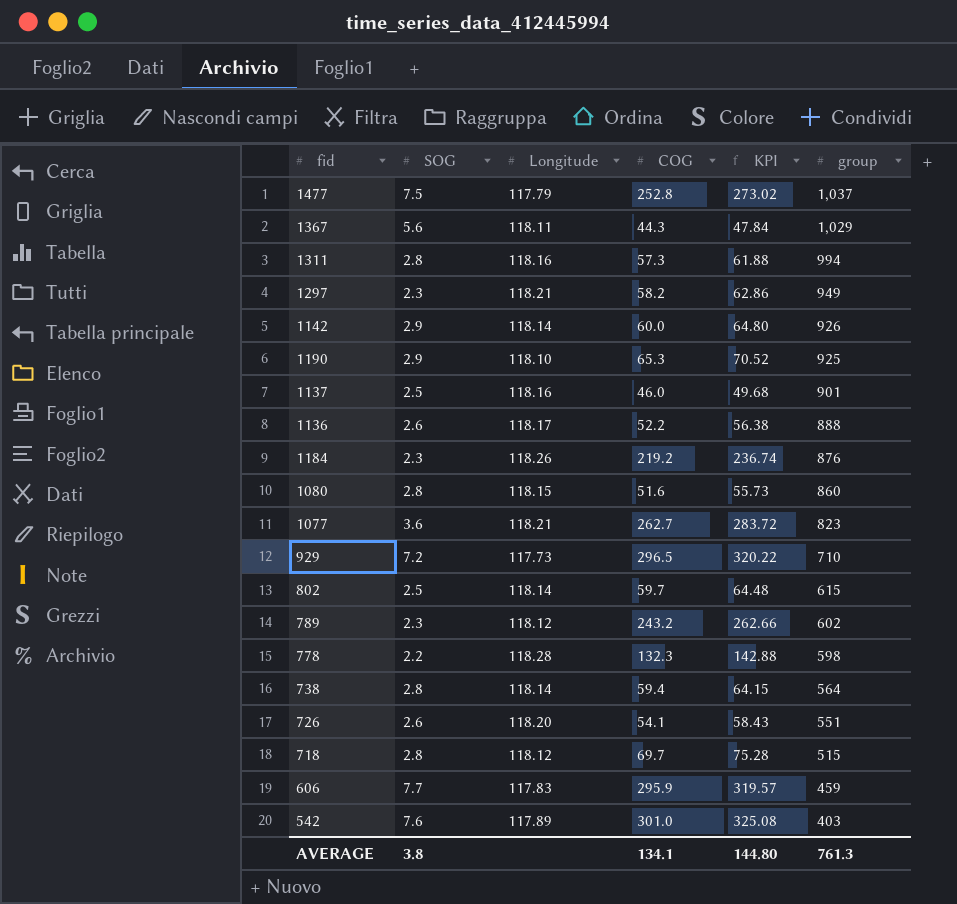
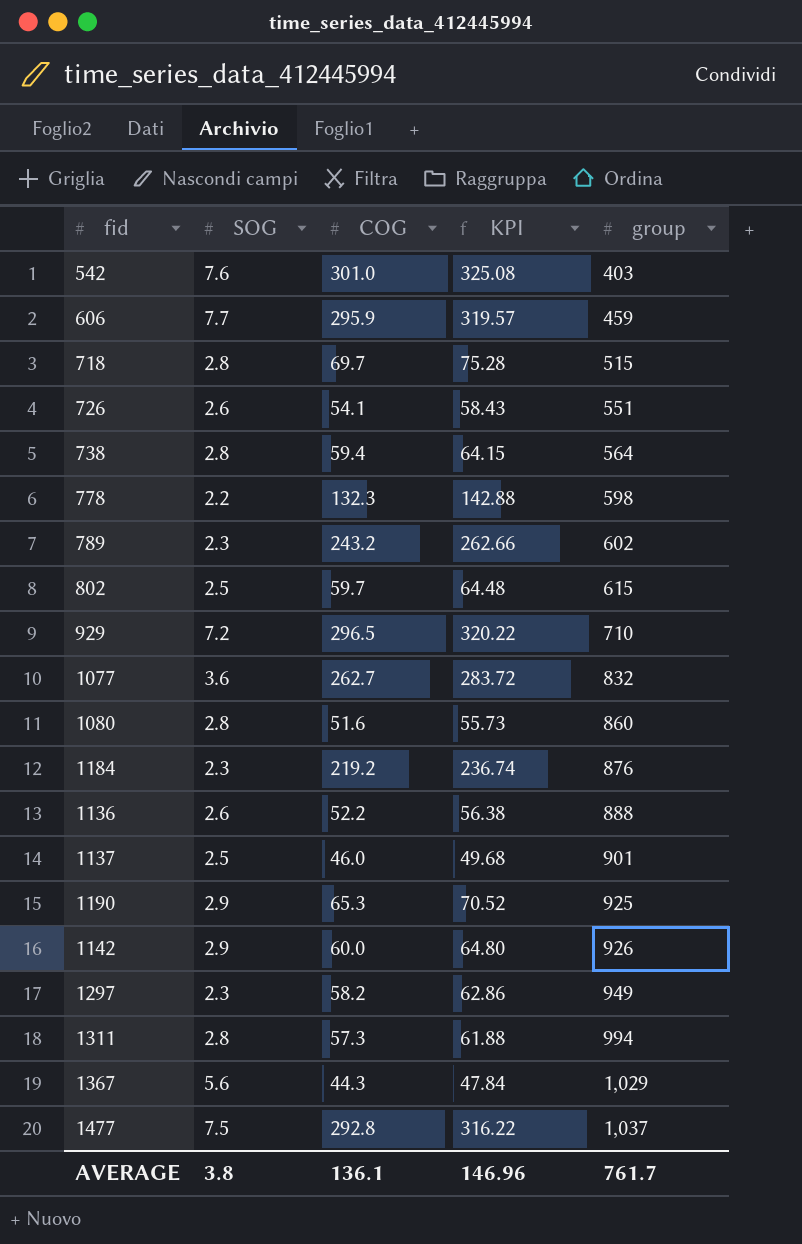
row order: group descending -> group ascending
column Longitude | position: 3 -> none
1077 | group: 823 -> 832
1477 | COG: 252.8 -> 292.8
1477 | KPI: 273.02 -> 316.22
AVERAGE | COG: 134.1 -> 136.1
AVERAGE | KPI: 144.80 -> 146.96
AVERAGE | group: 761.3 -> 761.7

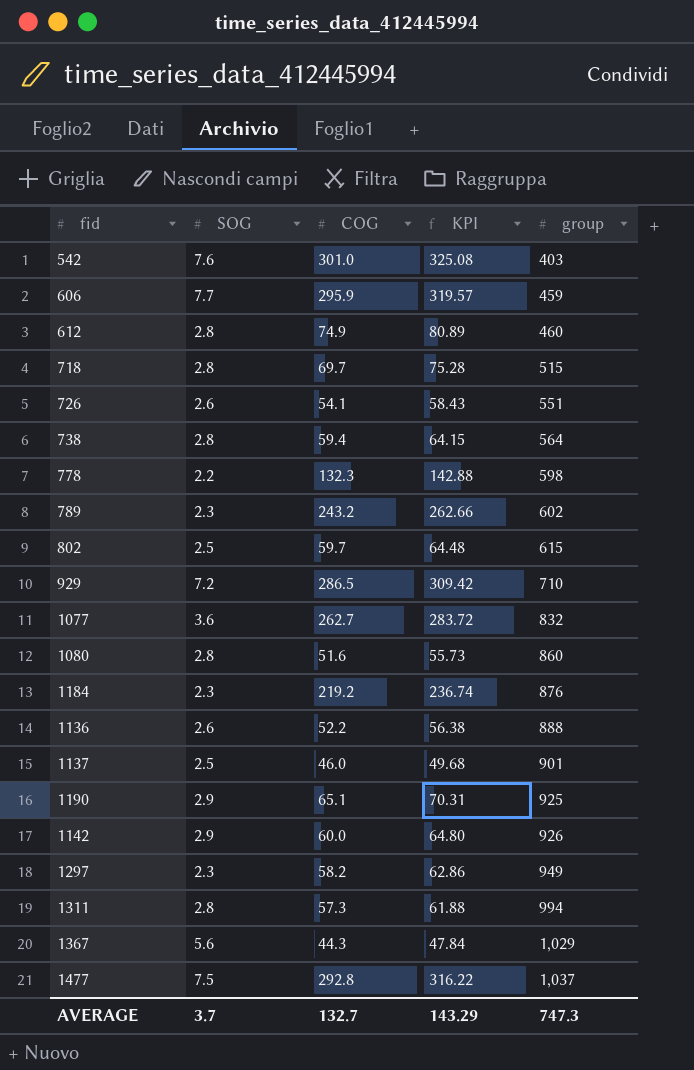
row 612: none -> 2.8 | 74.9 | 80.89 | 460
929 | COG: 296.5 -> 286.5
929 | KPI: 320.22 -> 309.42
1190 | COG: 65.3 -> 65.1
1190 | KPI: 70.52 -> 70.31
AVERAGE | SOG: 3.8 -> 3.7
AVERAGE | COG: 136.1 -> 132.7
AVERAGE | KPI: 146.96 -> 143.29
AVERAGE | group: 761.7 -> 747.3

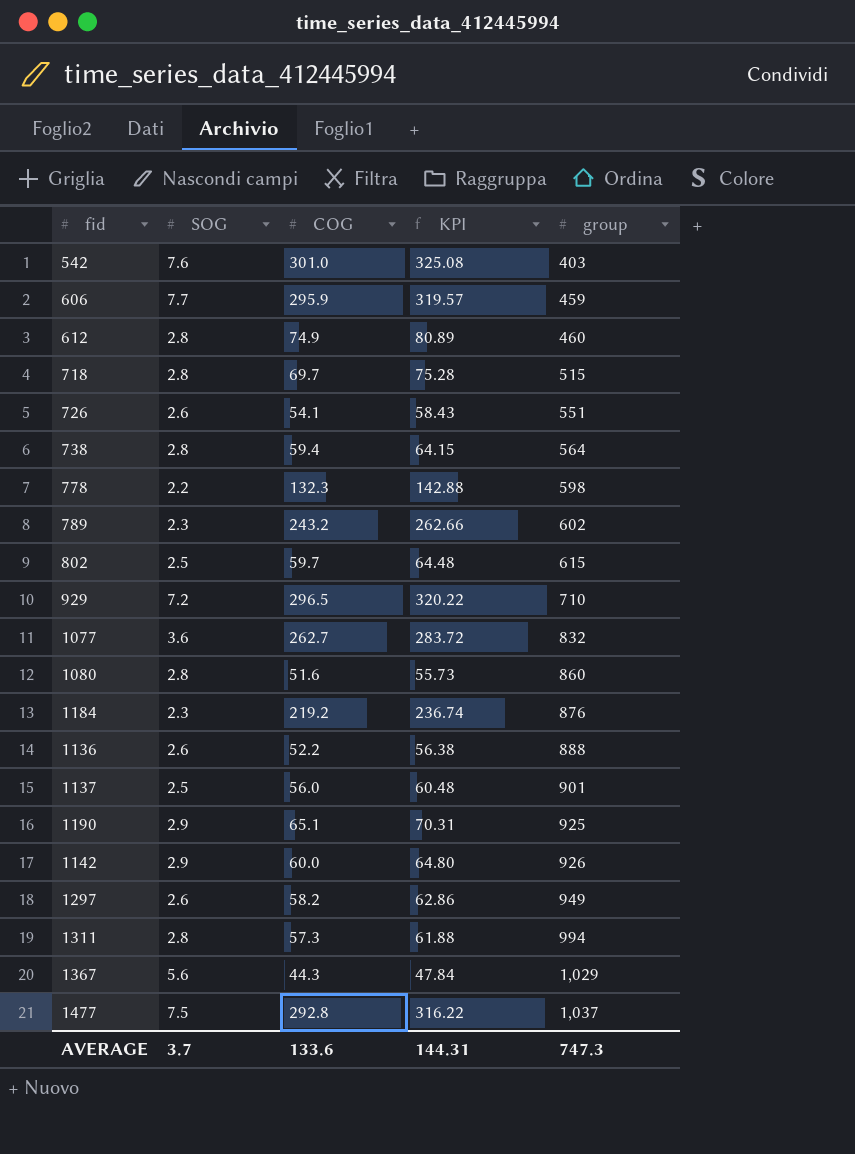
929 | COG: 286.5 -> 296.5
929 | KPI: 309.42 -> 320.22
1137 | COG: 46.0 -> 56.0
1137 | KPI: 49.68 -> 60.48
1297 | SOG: 2.3 -> 2.6
AVERAGE | COG: 132.7 -> 133.6
AVERAGE | KPI: 143.29 -> 144.31

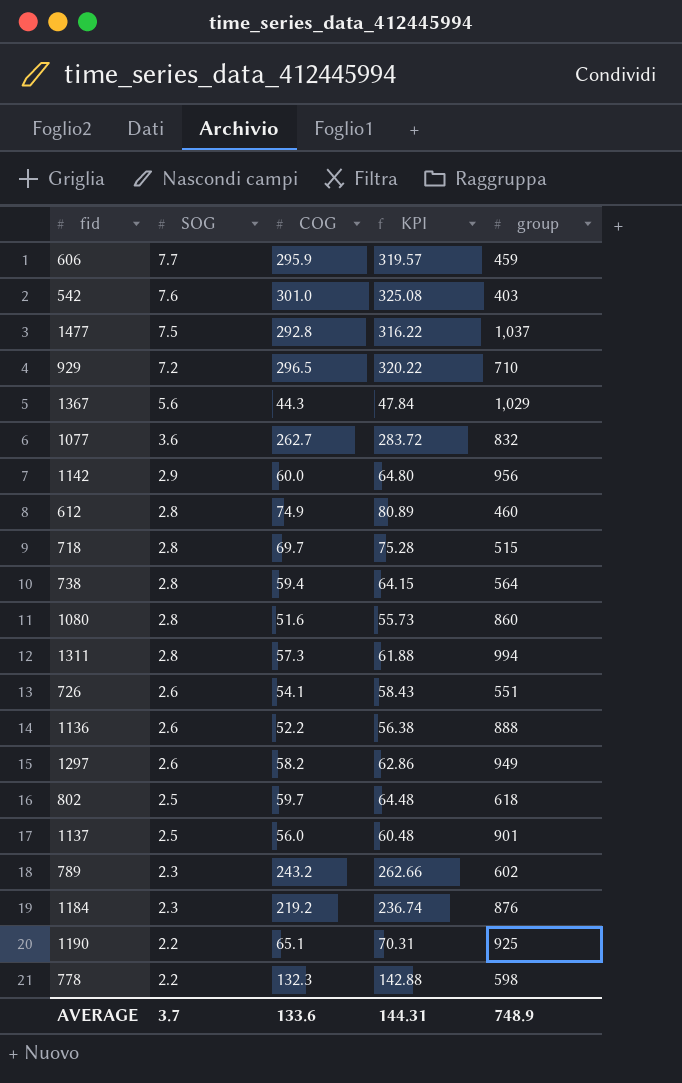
row order: group ascending -> SOG descending
1142 | group: 926 -> 956
802 | group: 615 -> 618
1190 | SOG: 2.9 -> 2.2
AVERAGE | group: 747.3 -> 748.9

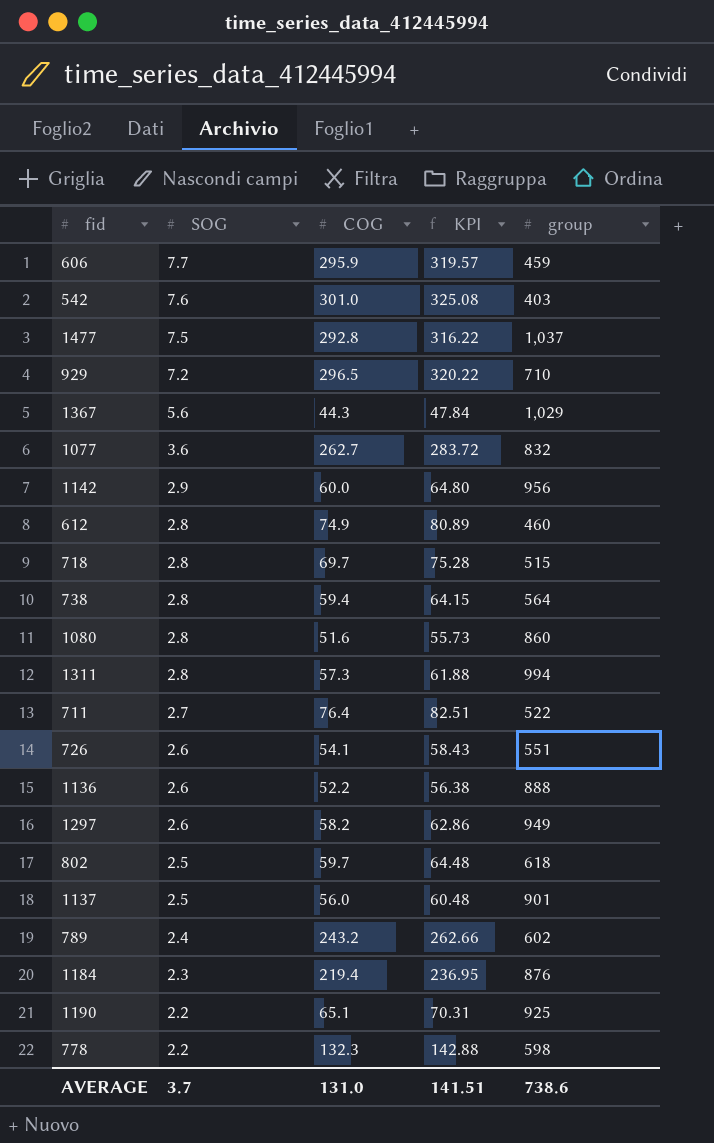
row 711: none -> 2.7 | 76.4 | 82.51 | 522
789 | SOG: 2.3 -> 2.4
1184 | COG: 219.2 -> 219.4
1184 | KPI: 236.74 -> 236.95
AVERAGE | COG: 133.6 -> 131.0
AVERAGE | KPI: 144.31 -> 141.51
AVERAGE | group: 748.9 -> 738.6

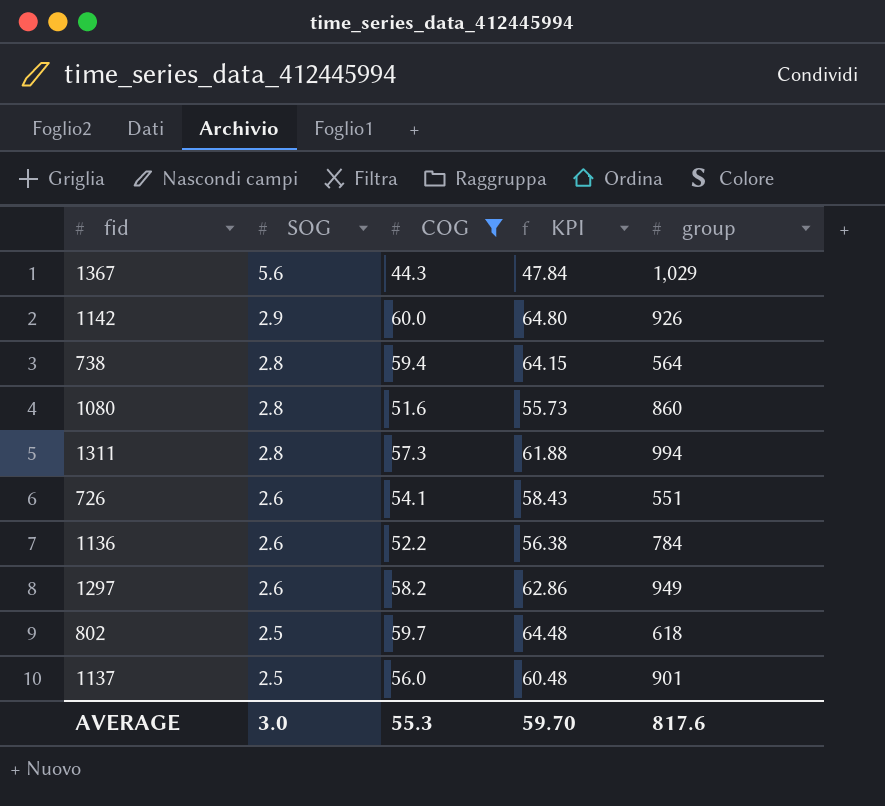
filter: none -> COG <= 60.0
1142 | group: 956 -> 926
1136 | group: 888 -> 784
AVERAGE | SOG: 3.7 -> 3.0
AVERAGE | COG: 131.0 -> 55.3
AVERAGE | KPI: 141.51 -> 59.70
AVERAGE | group: 738.6 -> 817.6

